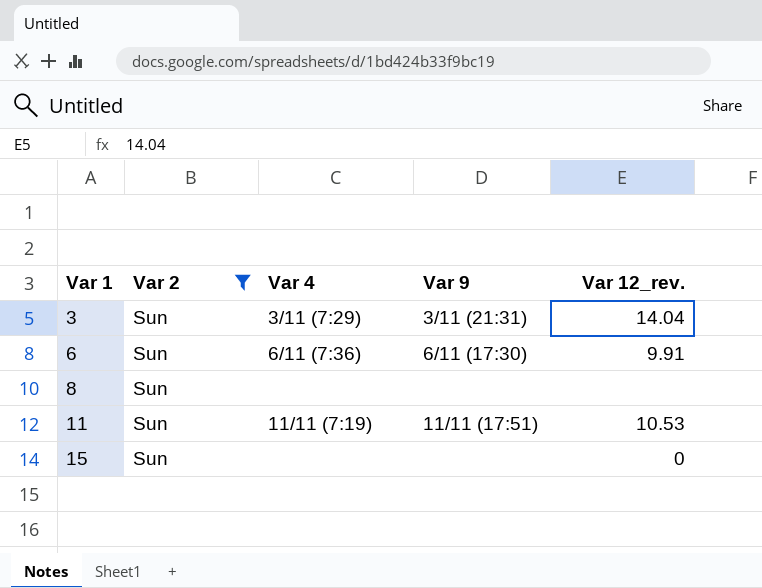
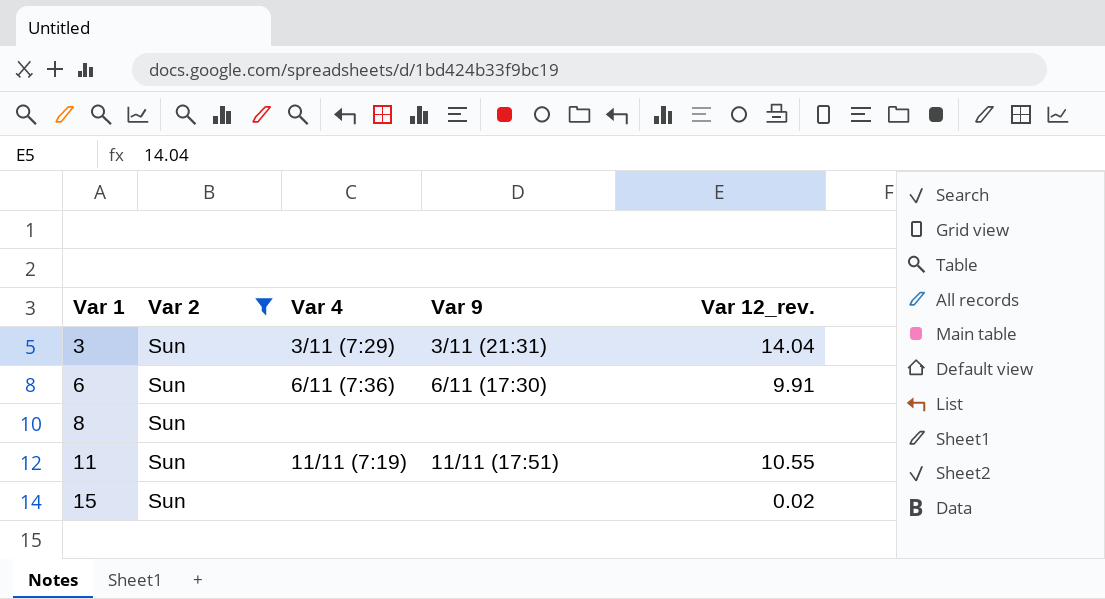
11 | Var 12_rev.: 10.53 -> 10.55
15 | Var 12_rev.: 0 -> 0.02

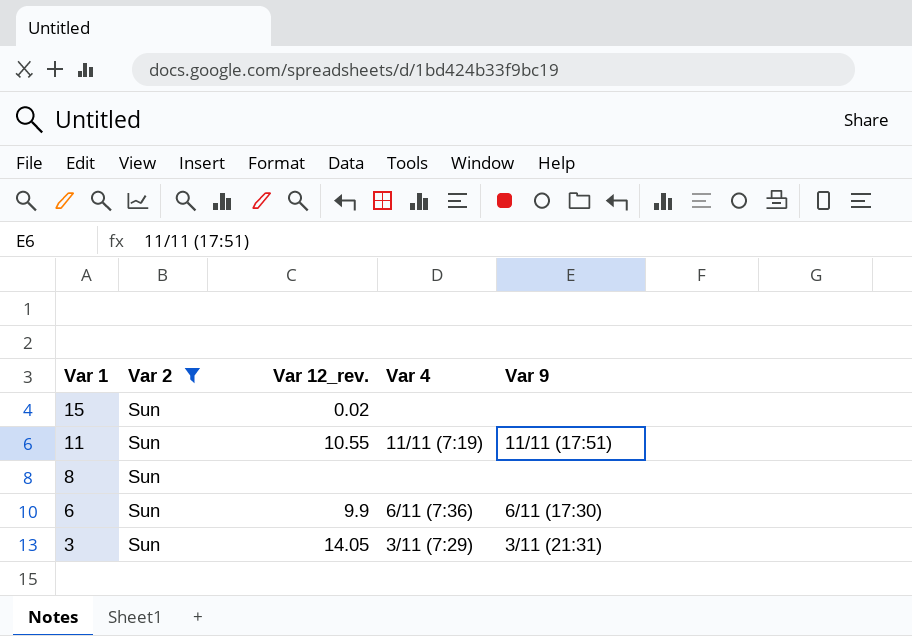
row order: Var 1 ascending -> Var 1 descending
column Var 12_rev. | position: 5 -> 3
6 | Var 12_rev.: 9.91 -> 9.9
3 | Var 12_rev.: 14.04 -> 14.05

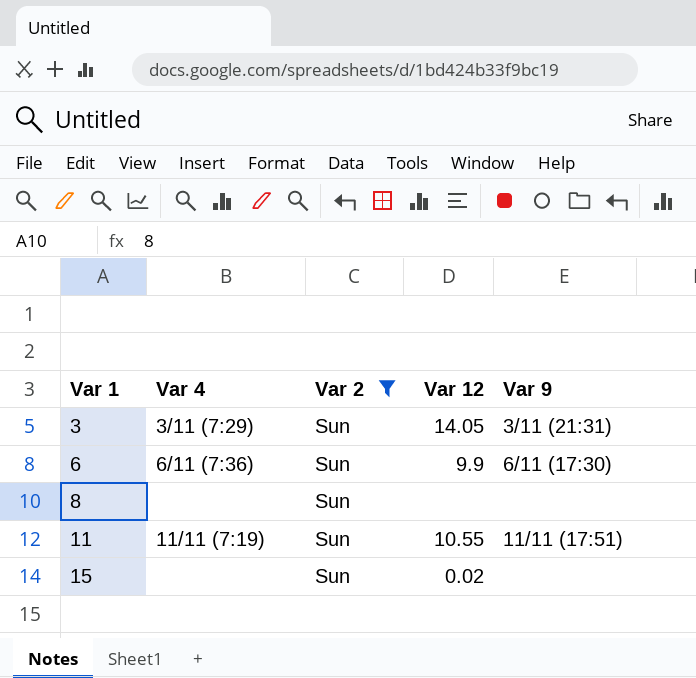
row order: Var 1 descending -> Var 1 ascending
column Var 4 | position: 4 -> 2
column name: Var 12_rev. -> Var 12

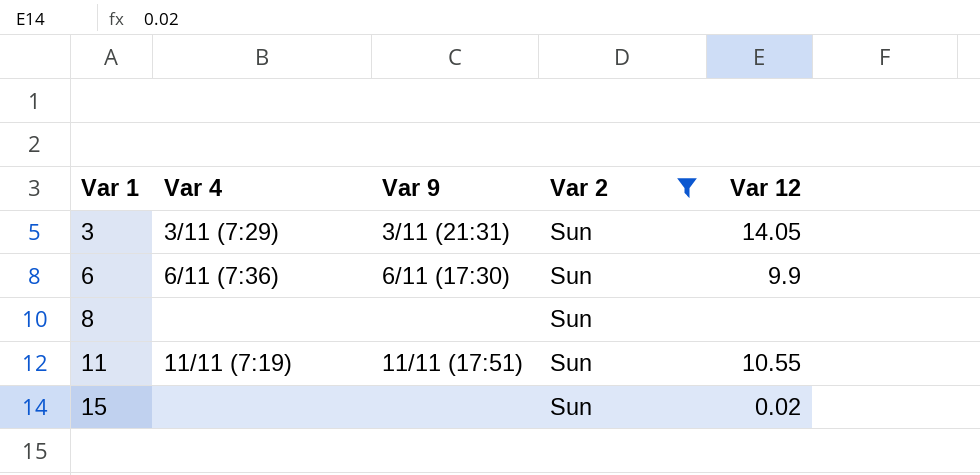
column Var 9 | position: 5 -> 3

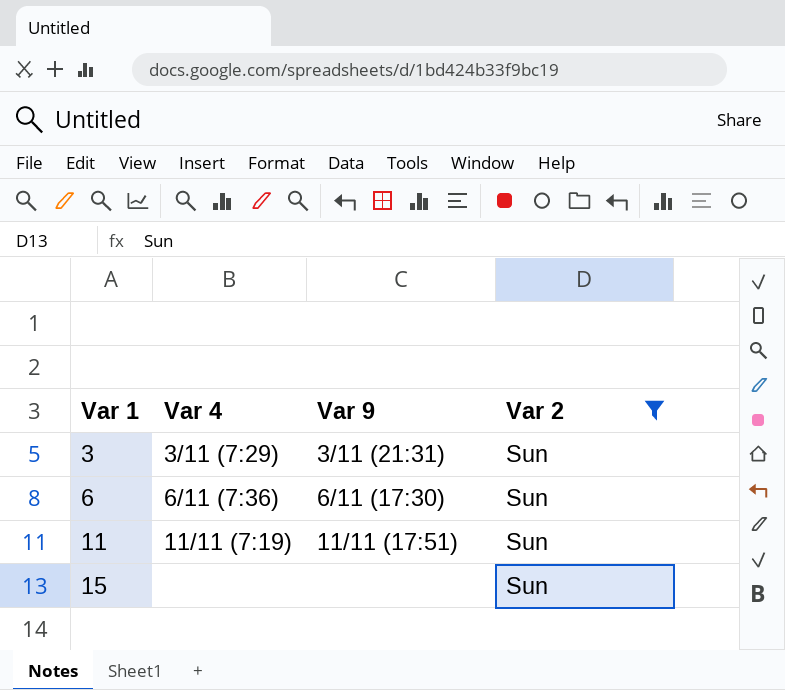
column Var 12 | position: 5 -> none
row 8: none | none | Sun | none -> none

